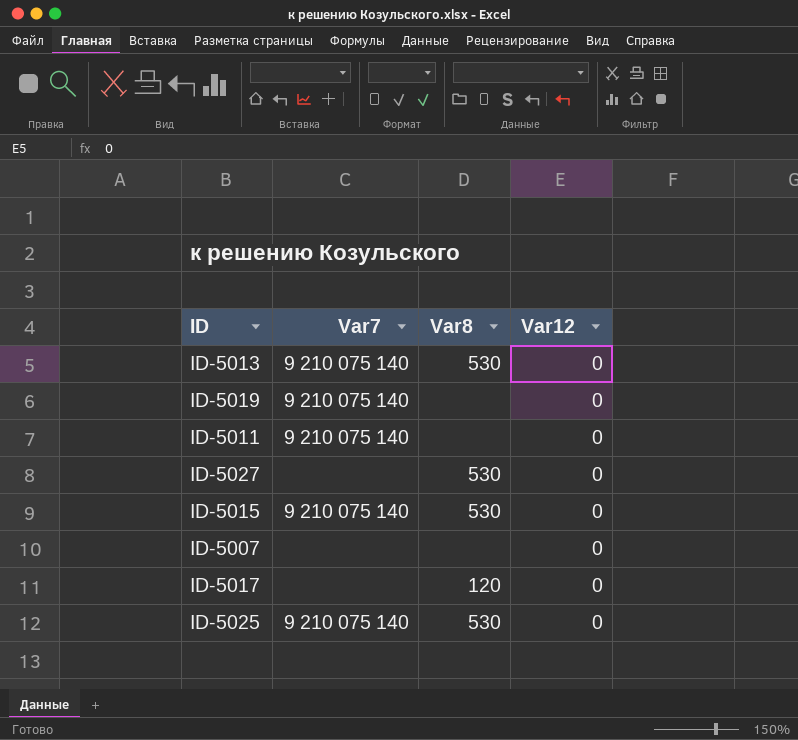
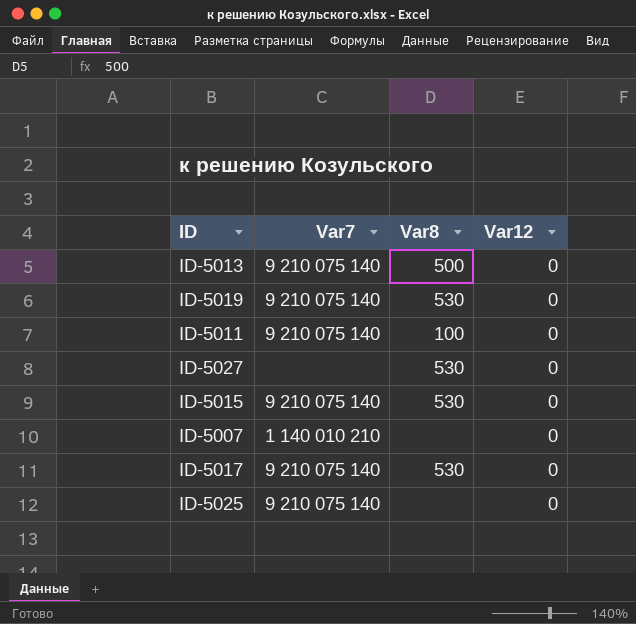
ID-5013 | Var8: 530 -> 500
ID-5019 | Var8: none -> 530
ID-5011 | Var8: none -> 100
ID-5007 | Var7: none -> 1 140 010 210
ID-5017 | Var7: none -> 9 210 075 140
ID-5017 | Var8: 120 -> 530
ID-5025 | Var8: 530 -> none

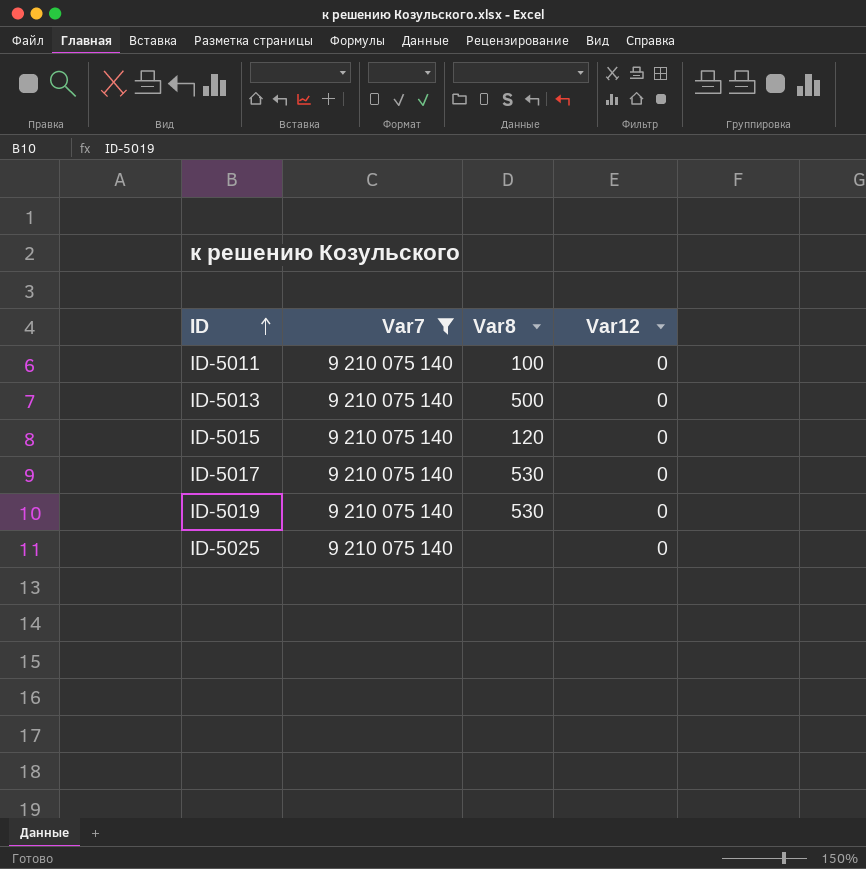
filter: none -> Var7 = 9 210 075 140
row order: none -> ID ascending
ID-5015 | Var8: 530 -> 120

